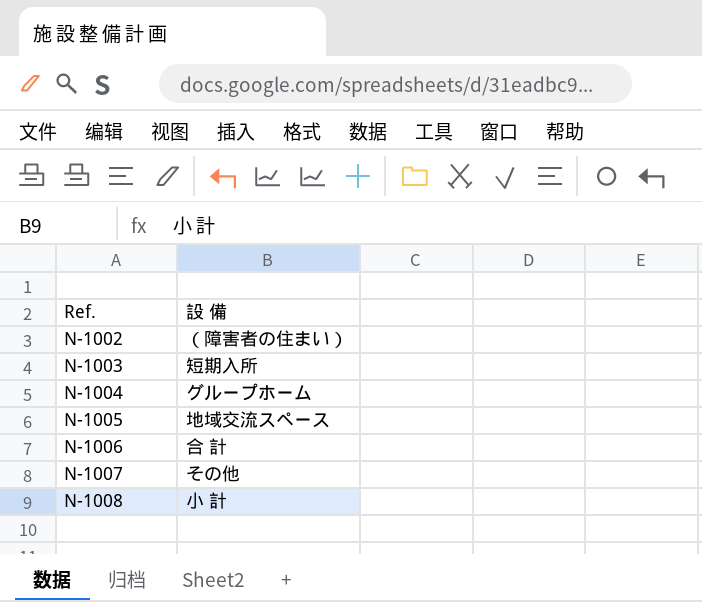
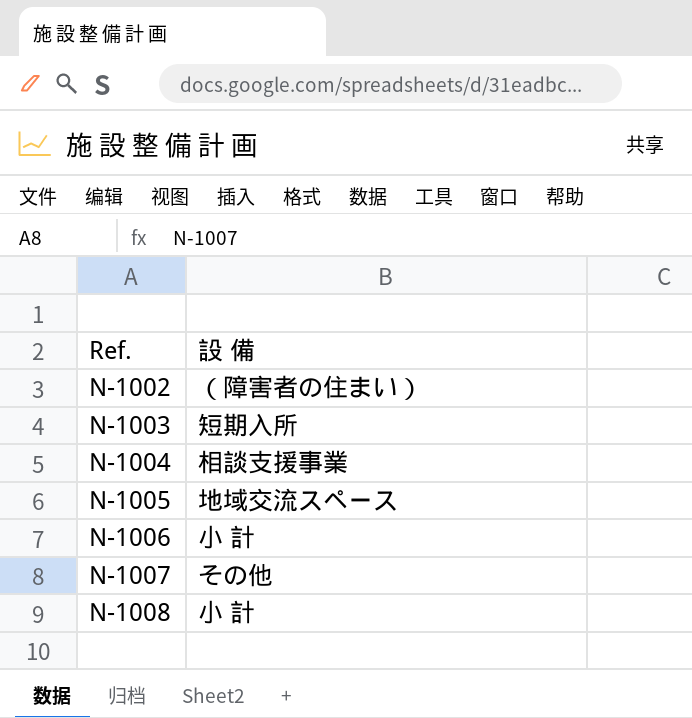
N-1004 | 設 備: グループホーム -> 相談支援事業
N-1006 | 設 備: 合 計 -> 小 計

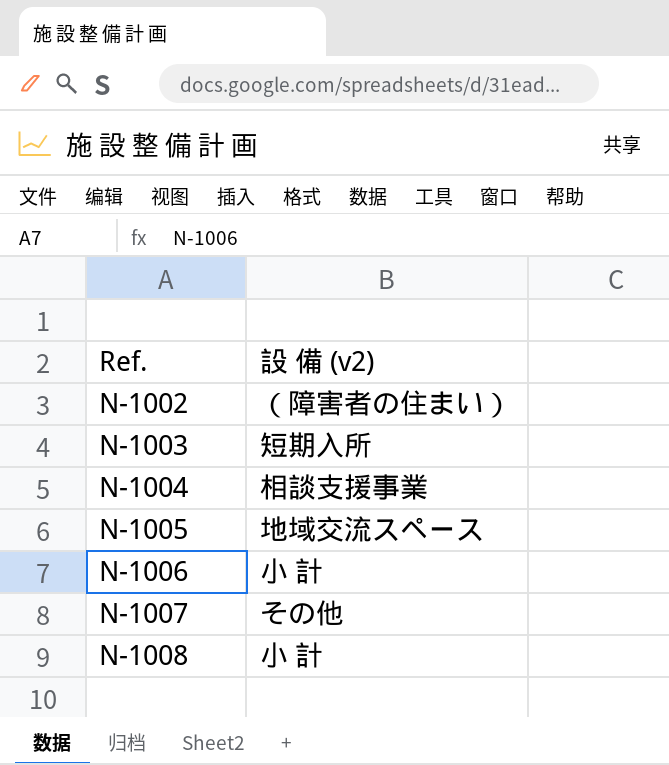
column name: 設 備 -> 設 備 (v2)

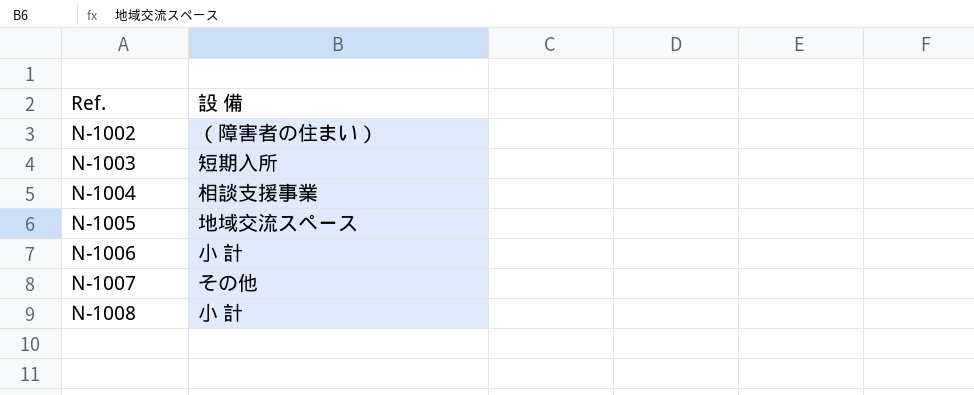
column name: 設 備 (v2) -> 設 備

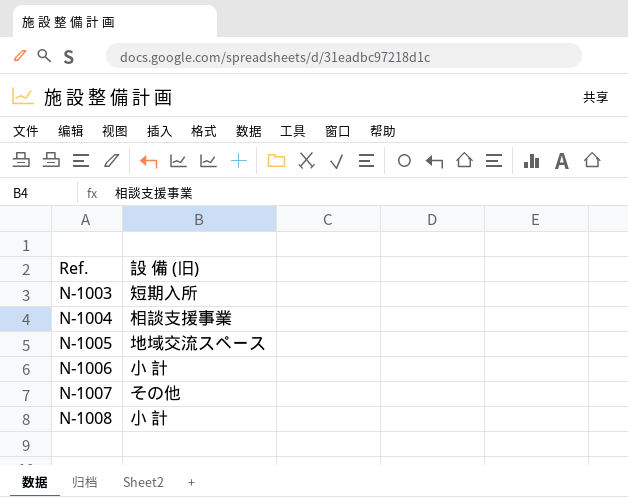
column name: 設 備 -> 設 備 (旧)
row N-1002: （障害者の住まい） -> none

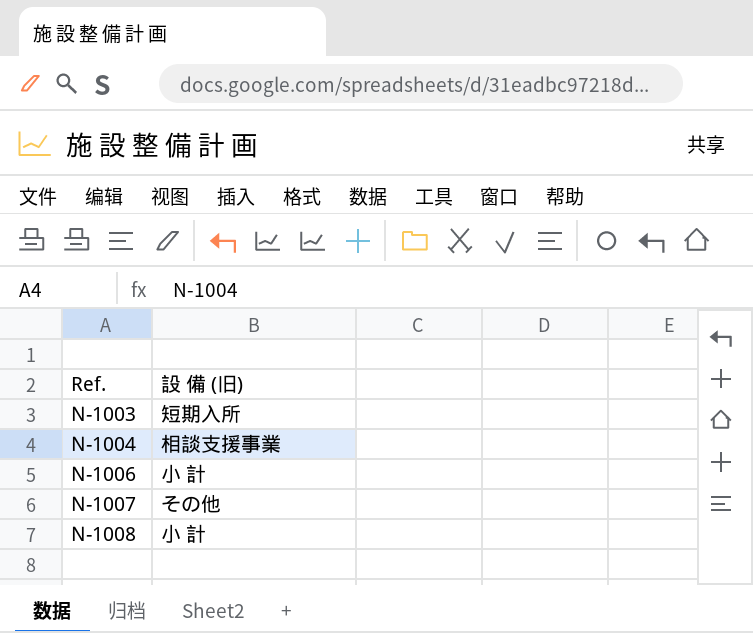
row N-1005: 地域交流スペース -> none

